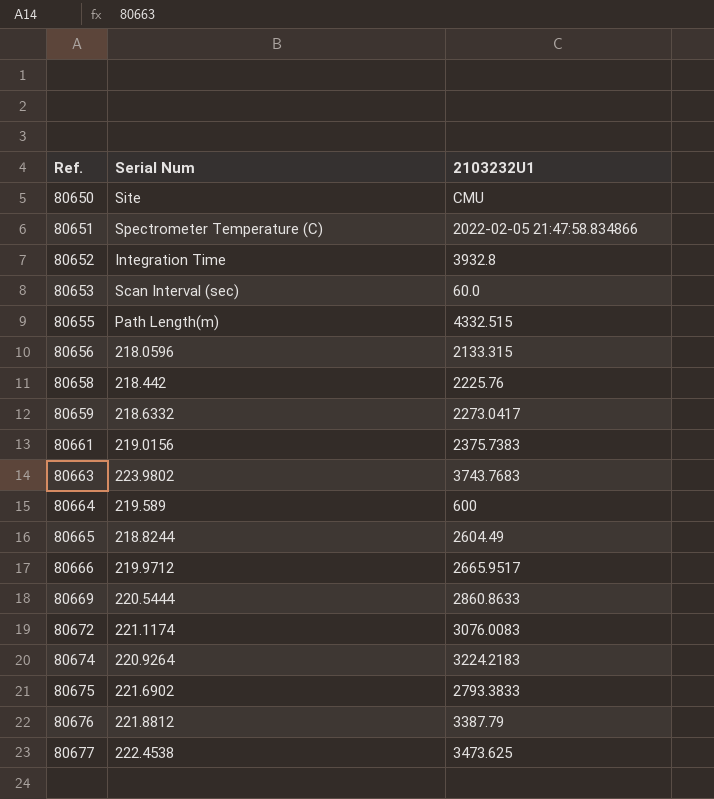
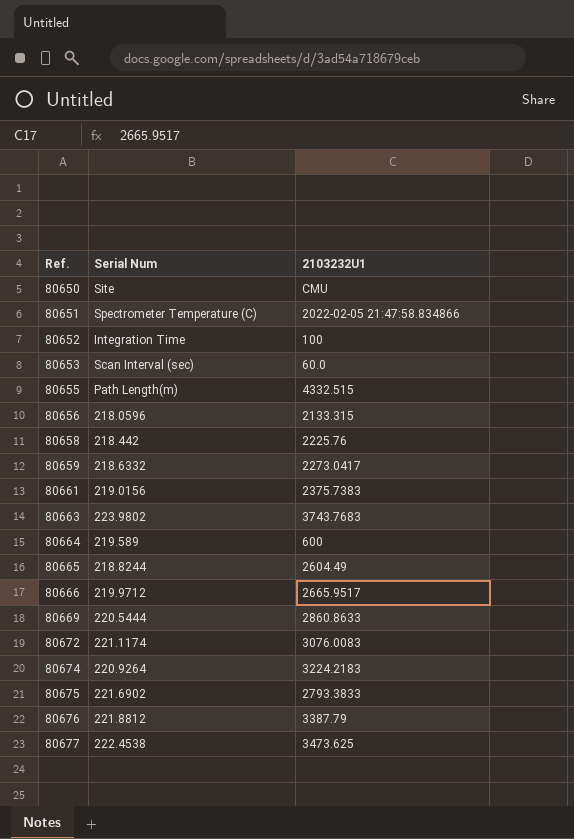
80652 | 2103232U1: 3932.8 -> 100

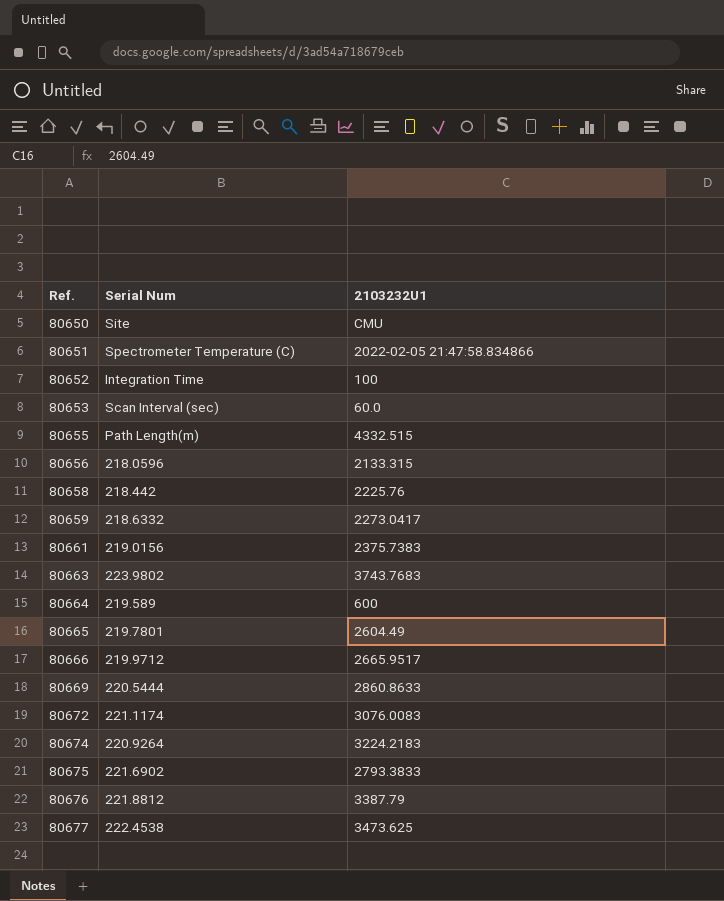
80665 | Serial Num: 218.8244 -> 219.7801

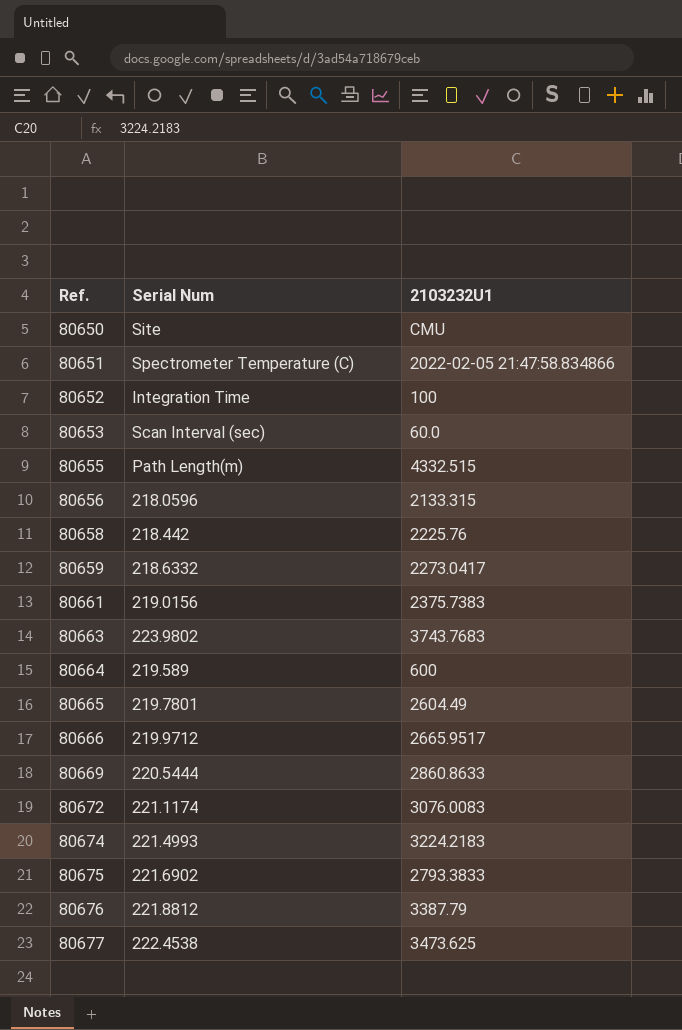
80674 | Serial Num: 220.9264 -> 221.4993

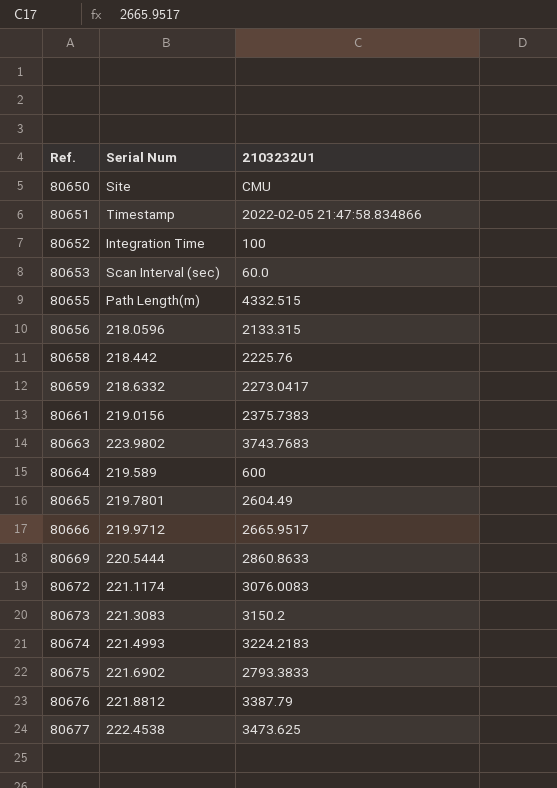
80651 | Serial Num: Spectrometer Temperature (C) -> Timestamp
row 80673: none -> 221.3083 | 3150.2

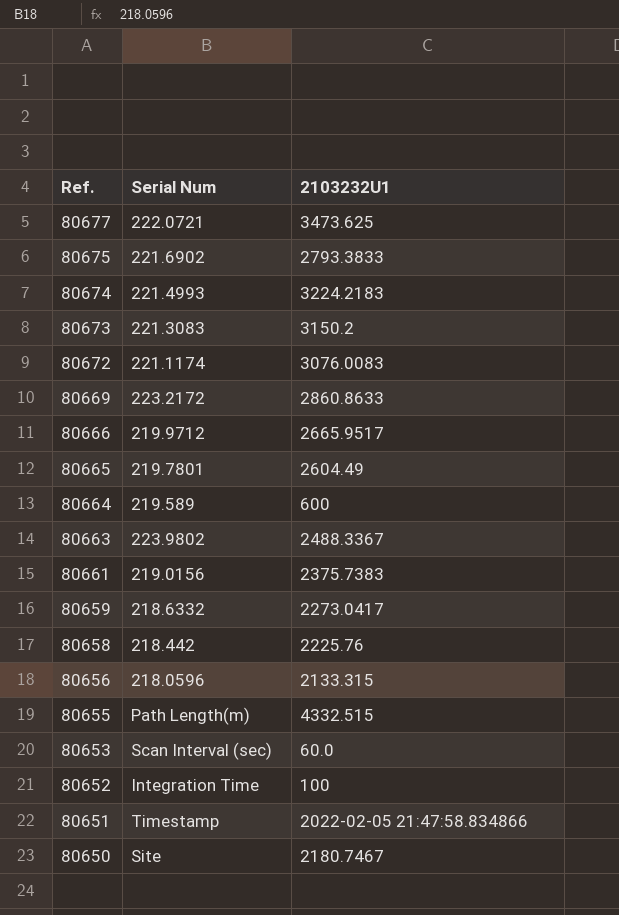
row order: Ref. ascending -> Ref. descending
row 80676: 221.8812 | 3387.79 -> none
80677 | Serial Num: 222.4538 -> 222.0721
80669 | Serial Num: 220.5444 -> 223.2172
80663 | 2103232U1: 3743.7683 -> 2488.3367
80650 | 2103232U1: CMU -> 2180.7467

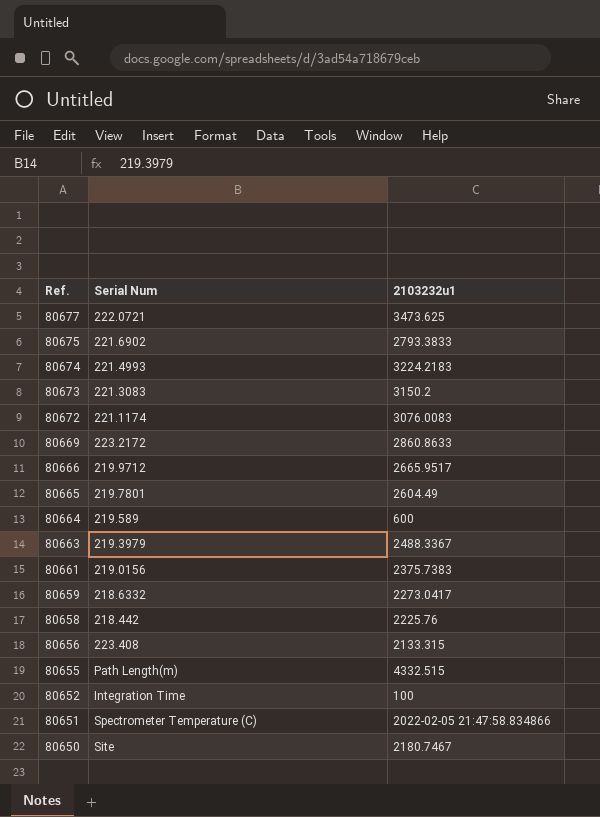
column name: 2103232U1 -> 2103232u1
row 80653: Scan Interval (sec) | 60.0 -> none
80663 | Serial Num: 223.9802 -> 219.3979
80656 | Serial Num: 218.0596 -> 223.408
80651 | Serial Num: Timestamp -> Spectrometer Temperature (C)

